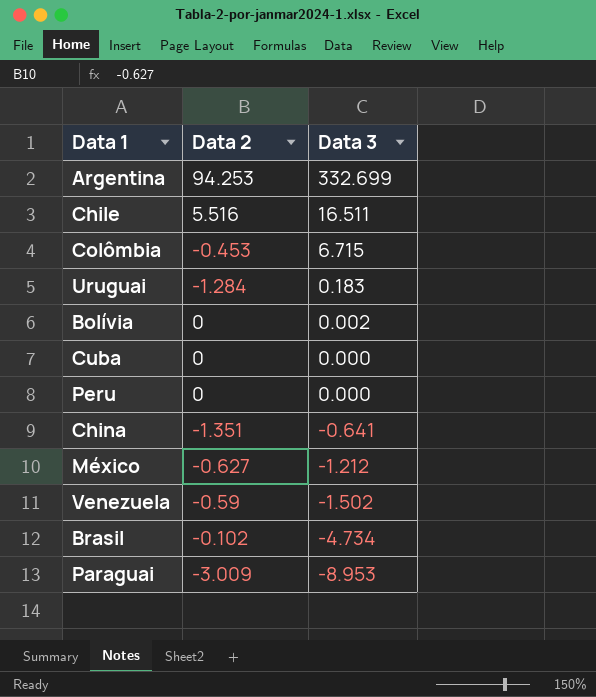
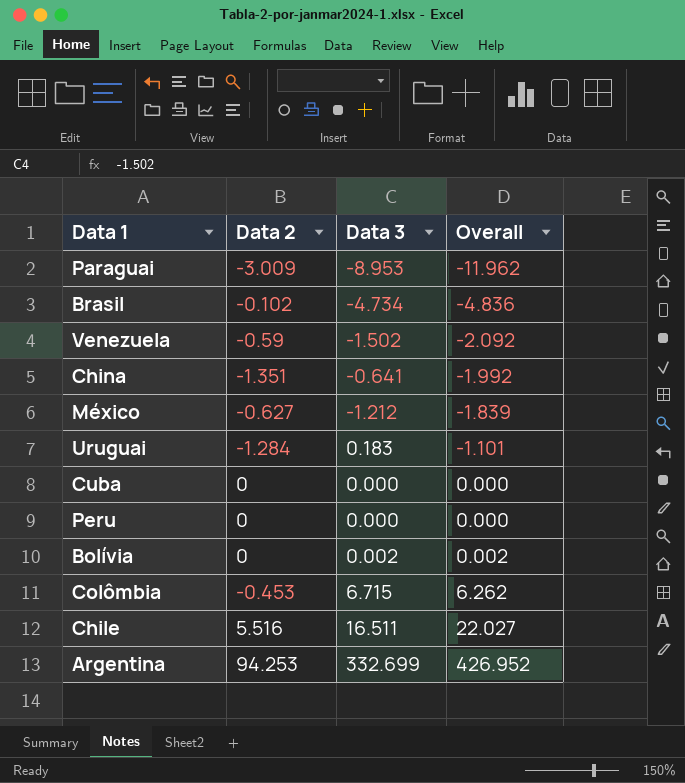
row order: Data 3 descending -> Overall ascending
column Overall | formula: none -> [Data 2] + [Data 3]

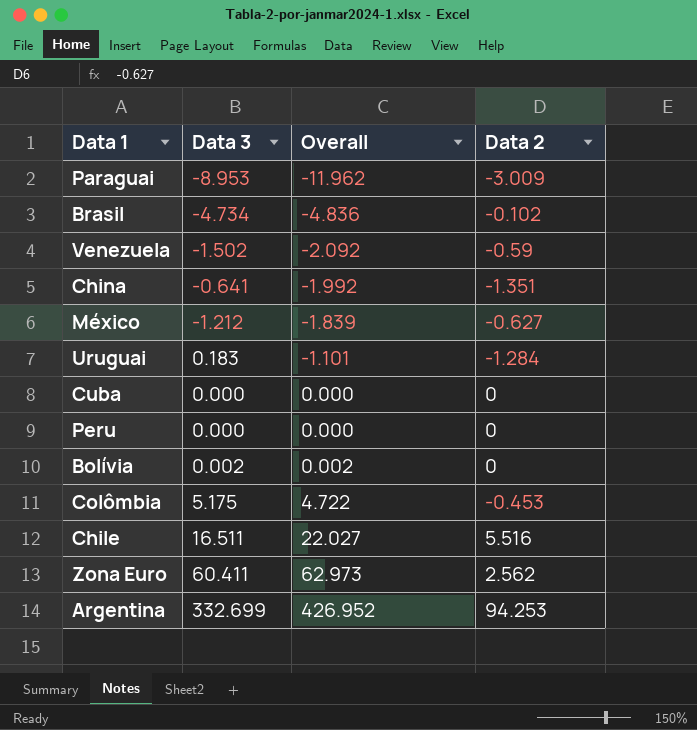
column Data 2 | position: 2 -> 4
Colômbia | Data 3: 6.715 -> 5.175
Colômbia | Overall: 6.262 -> 4.722
row Zona Euro: none -> 60.411 | 62.973 | 2.562

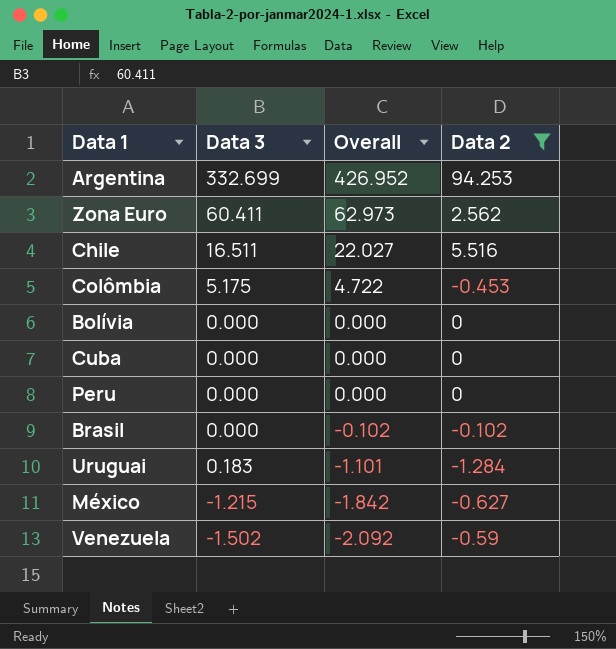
filter: none -> Data 2 >= -1.284
row order: Overall ascending -> Overall descending
Bolívia | Data 3: 0.002 -> 0.000
Bolívia | Overall: 0.002 -> 0.000
Brasil | Data 3: -4.734 -> 0.000
Brasil | Overall: -4.836 -> -0.102
México | Data 3: -1.212 -> -1.215
México | Overall: -1.839 -> -1.842

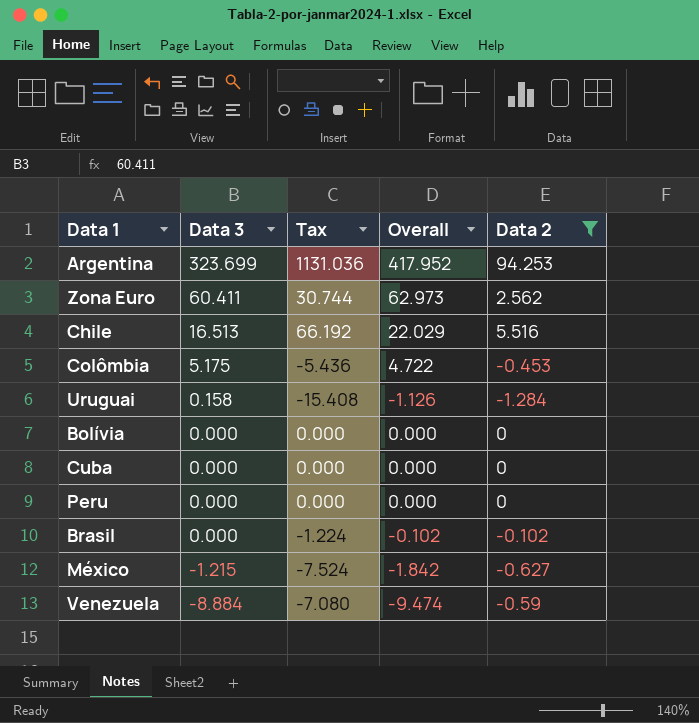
row order: Overall descending -> Data 3 descending
column Tax | formula: none -> [Data 2] * 12
Argentina | Data 3: 332.699 -> 323.699
Argentina | Overall: 426.952 -> 417.952
Chile | Data 3: 16.511 -> 16.513
Chile | Overall: 22.027 -> 22.029
Uruguai | Data 3: 0.183 -> 0.158
Uruguai | Overall: -1.101 -> -1.126
Venezuela | Data 3: -1.502 -> -8.884
Venezuela | Overall: -2.092 -> -9.474

